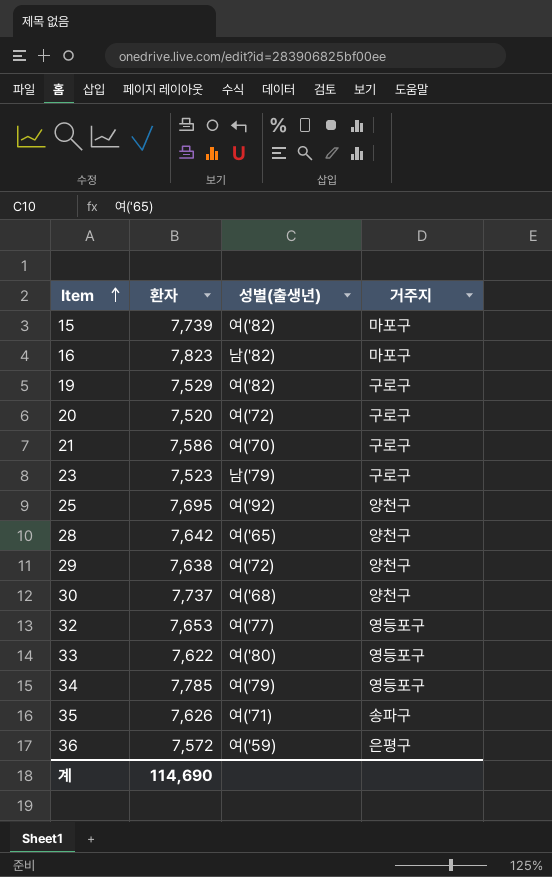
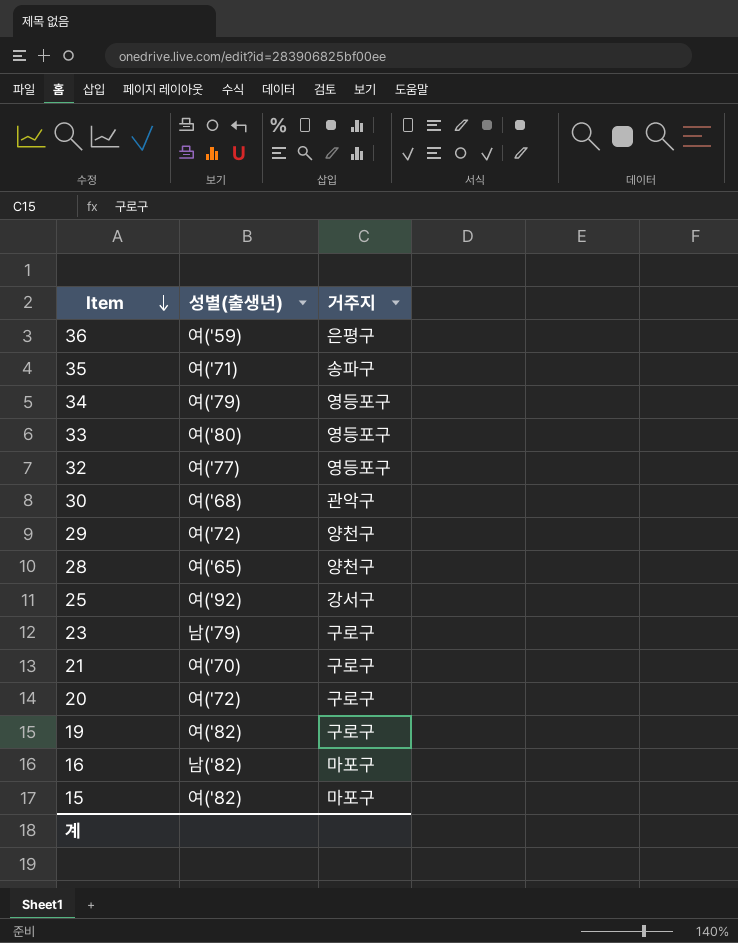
row order: Item ascending -> Item descending
column 환자 | position: 2 -> none
30 | 거주지: 양천구 -> 관악구
25 | 거주지: 양천구 -> 강서구

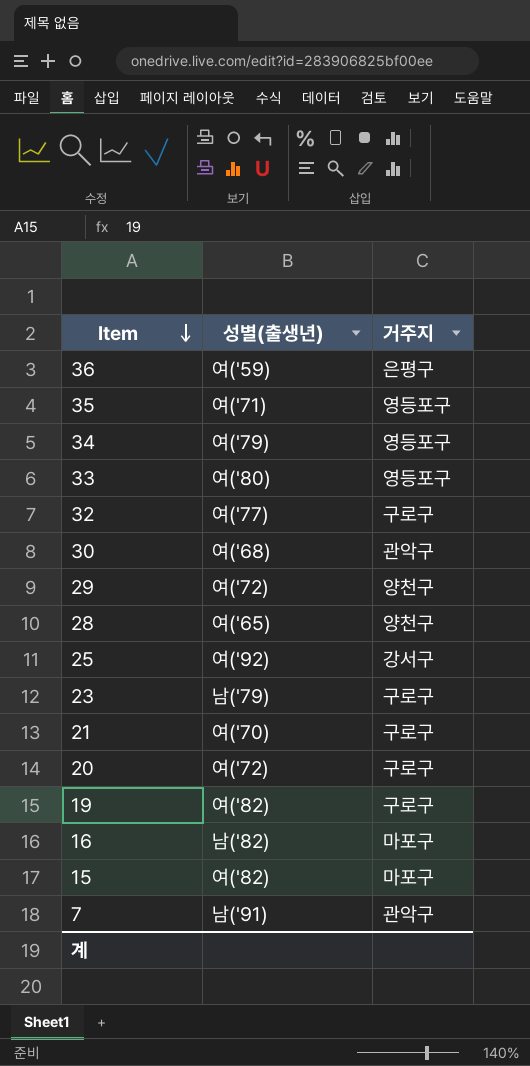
35 | 거주지: 송파구 -> 영등포구
32 | 거주지: 영등포구 -> 구로구
row 7: none -> 남('91) | 관악구

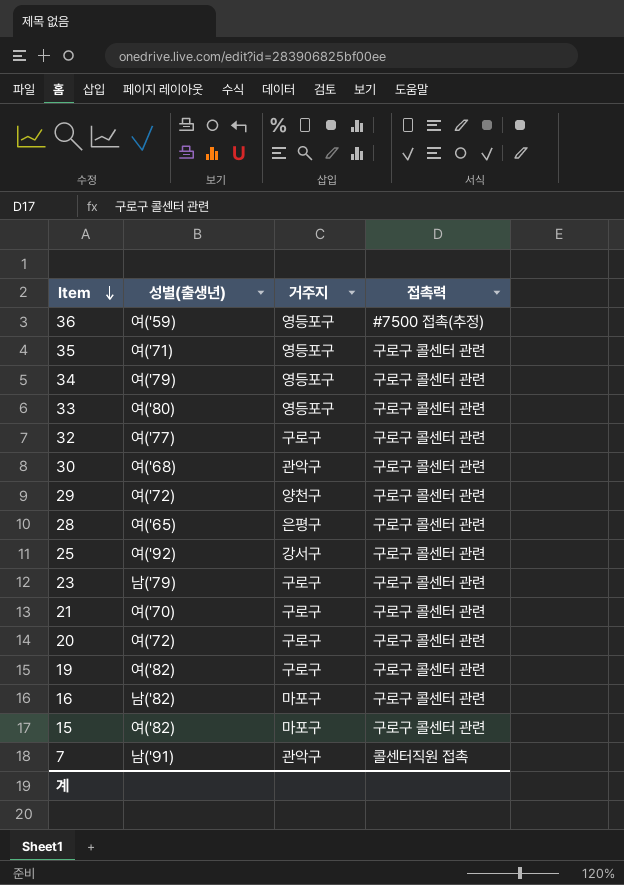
column 접촉력 | position: none -> 4
36 | 거주지: 은평구 -> 영등포구
28 | 거주지: 양천구 -> 은평구

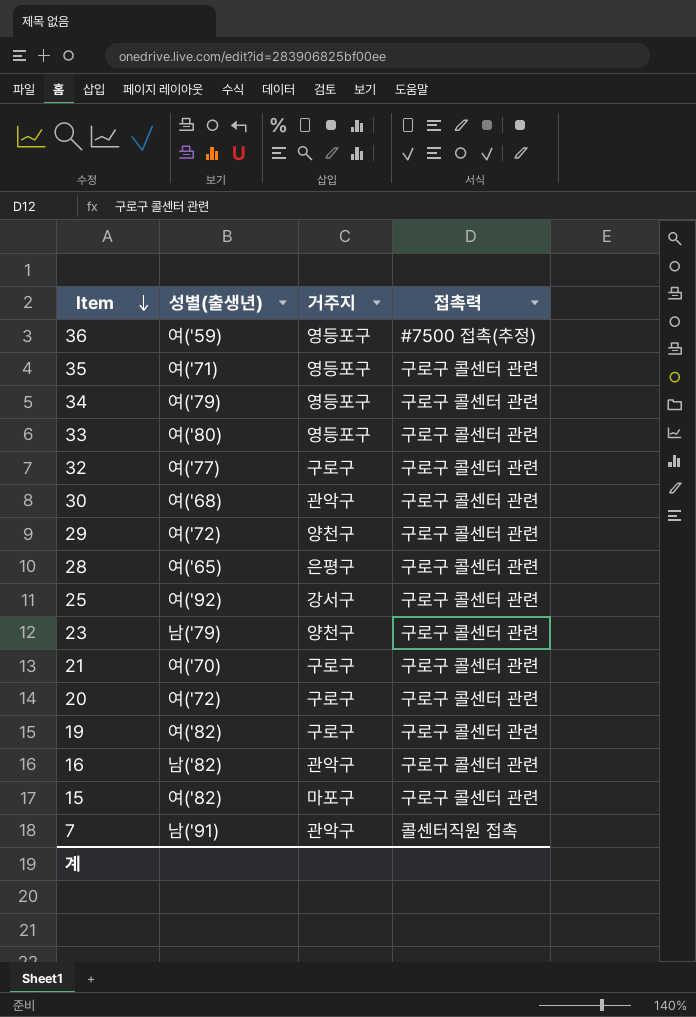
23 | 거주지: 구로구 -> 양천구
16 | 거주지: 마포구 -> 관악구

